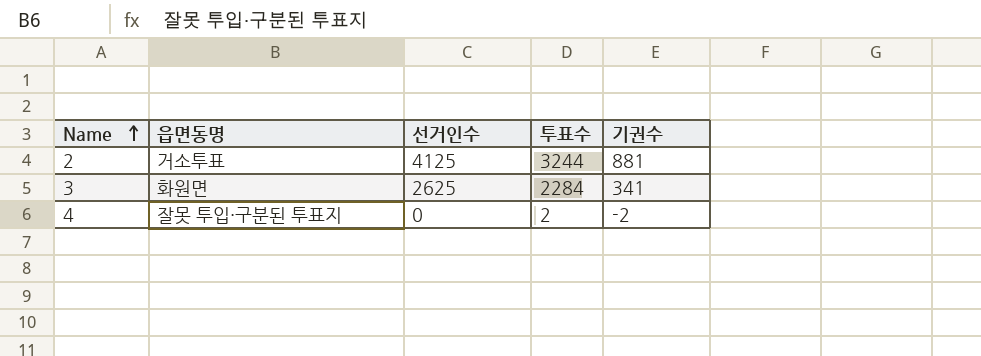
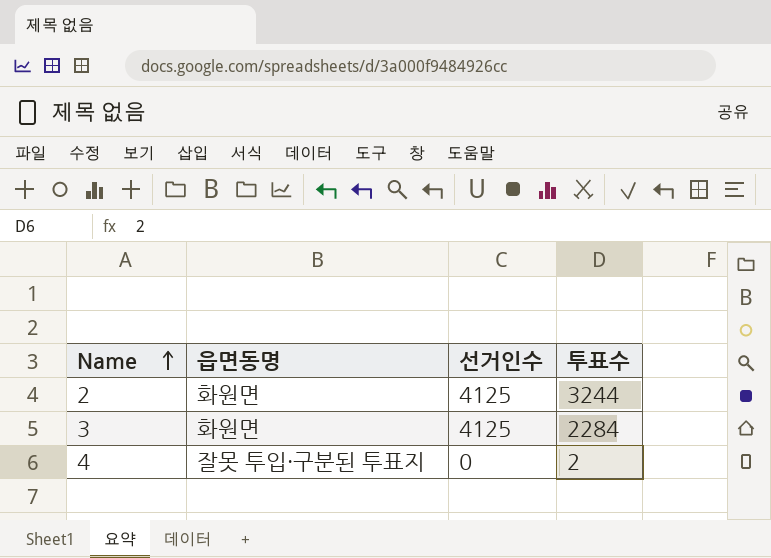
column 기권수 | formula: [선거인수] - [투표수] -> none
2 | 읍면동명: 거소투표 -> 화원면
3 | 선거인수: 2625 -> 4125

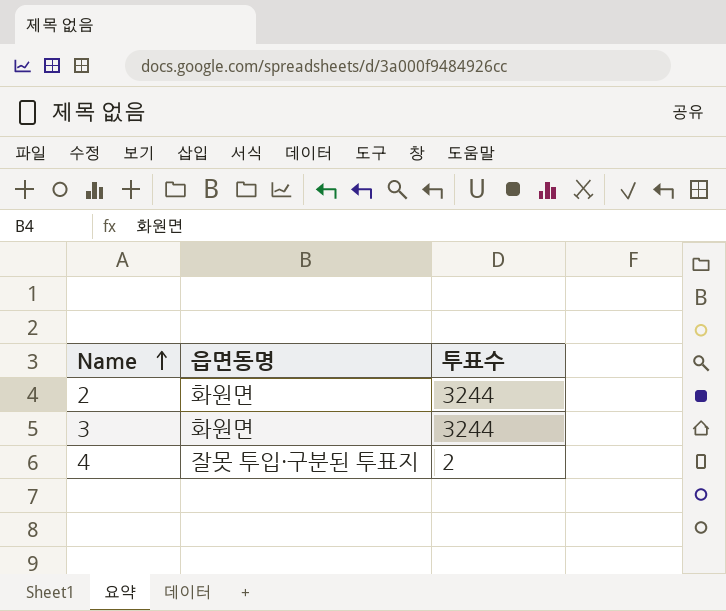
column 선거인수 | position: 3 -> none
3 | 투표수: 2284 -> 3244

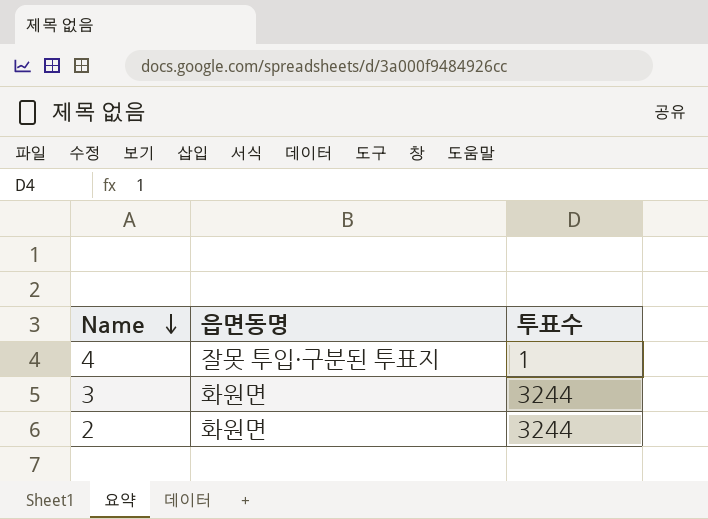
row order: Name ascending -> Name descending
4 | 투표수: 2 -> 1

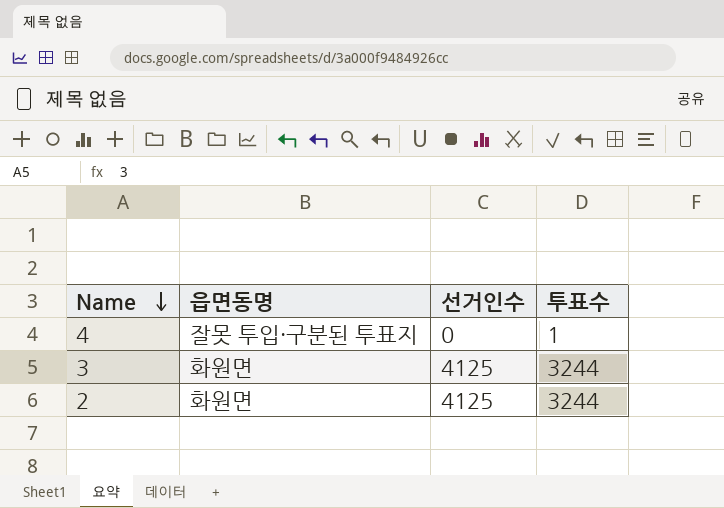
column 선거인수 | position: none -> 3

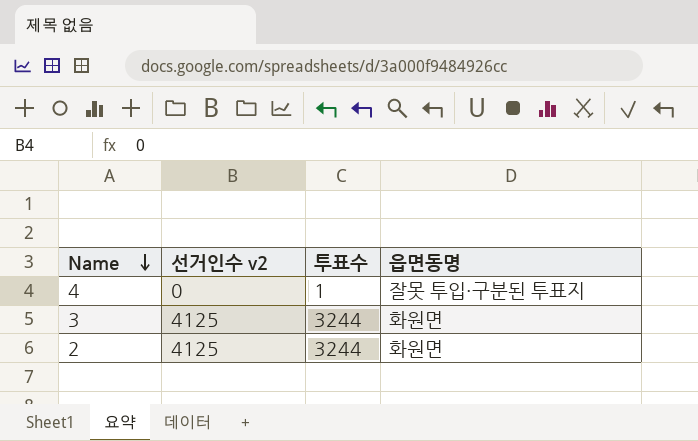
column name: 선거인수 -> 선거인수 v2
column 읍면동명 | position: 2 -> 4

